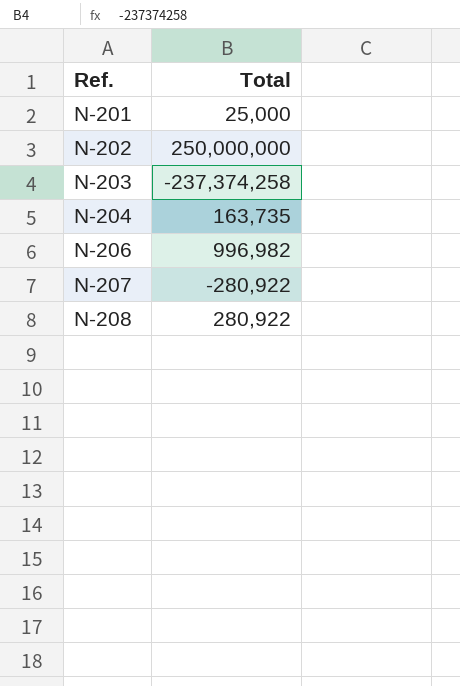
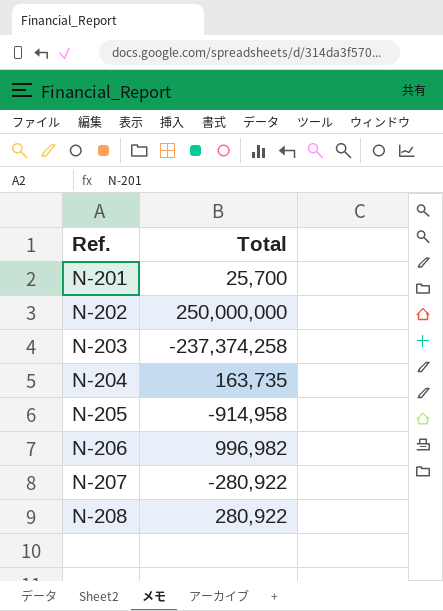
N-201 | Total: 25,000 -> 25,700
row N-205: none -> -914,958

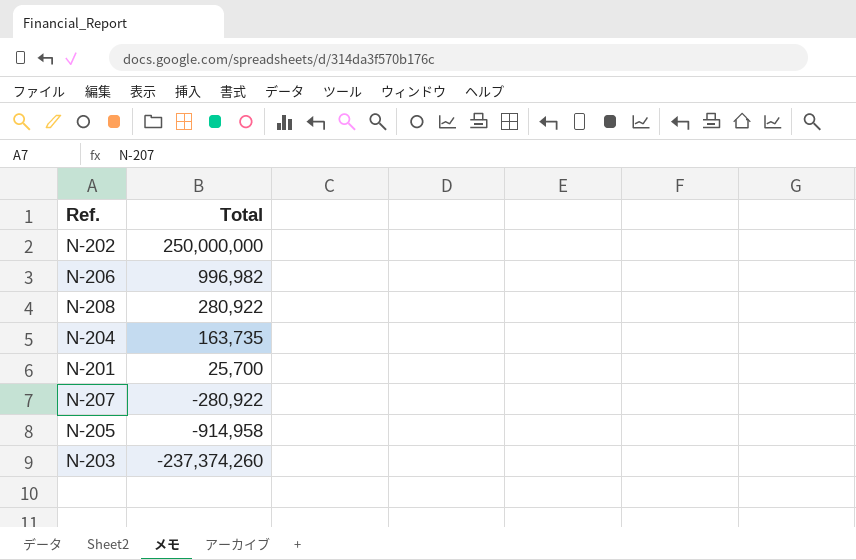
row order: Ref. ascending -> Total descending
N-203 | Total: -237,374,258 -> -237,374,260

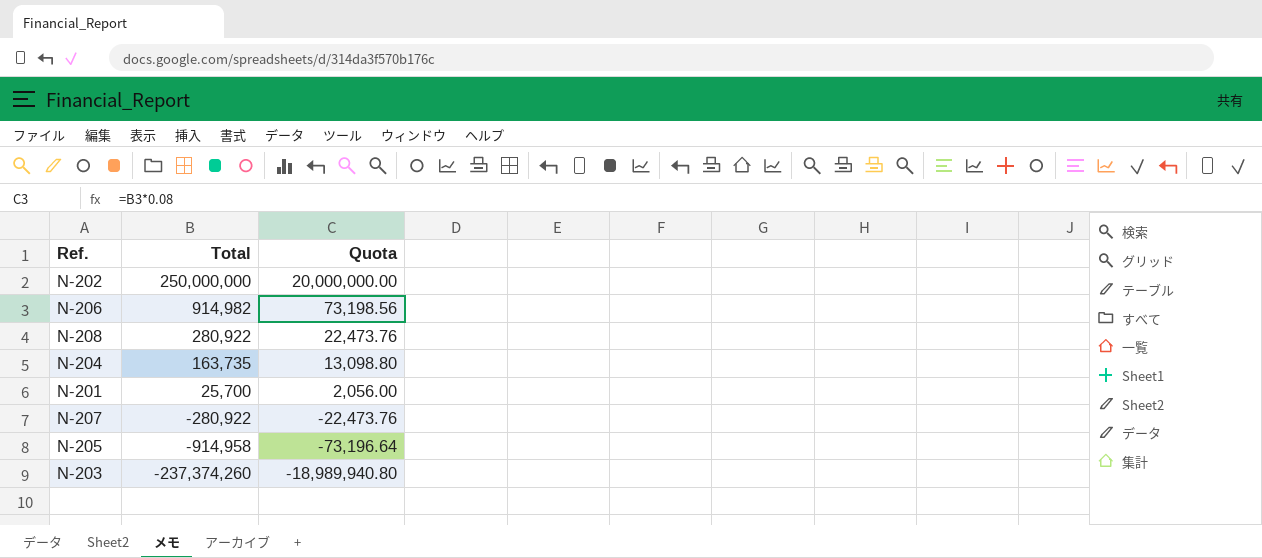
column Quota | formula: none -> [Total] * 0.08
N-206 | Total: 996,982 -> 914,982

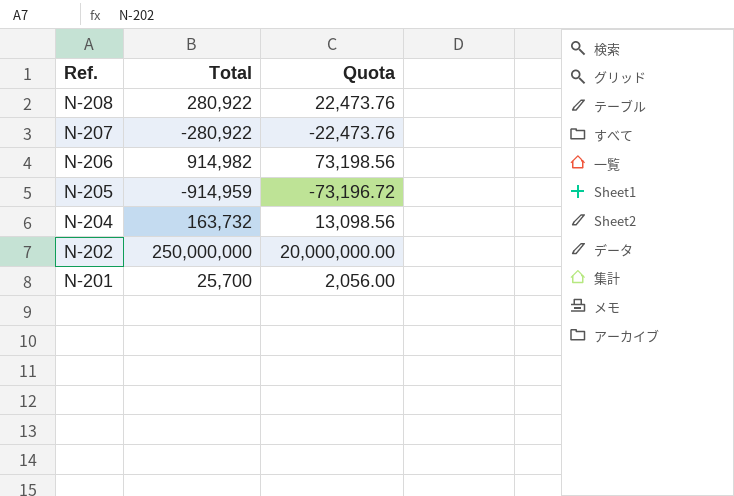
row order: Total descending -> Ref. descending
row N-203: -237,374,260 | -18,989,940.80 -> none
N-205 | Total: -914,958 -> -914,959
N-205 | Quota: -73,196.64 -> -73,196.72
N-204 | Total: 163,735 -> 163,732
N-204 | Quota: 13,098.80 -> 13,098.56

